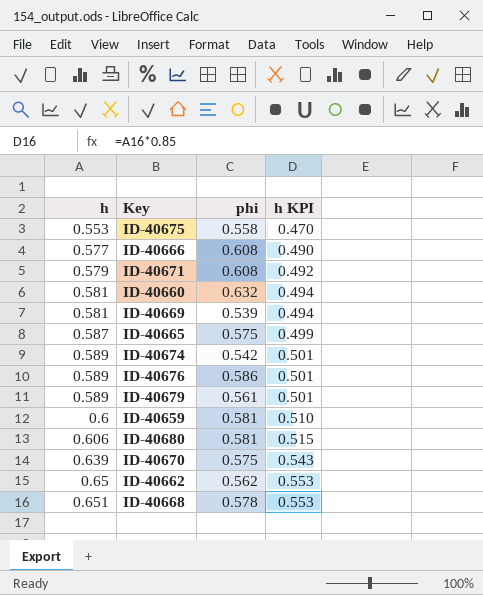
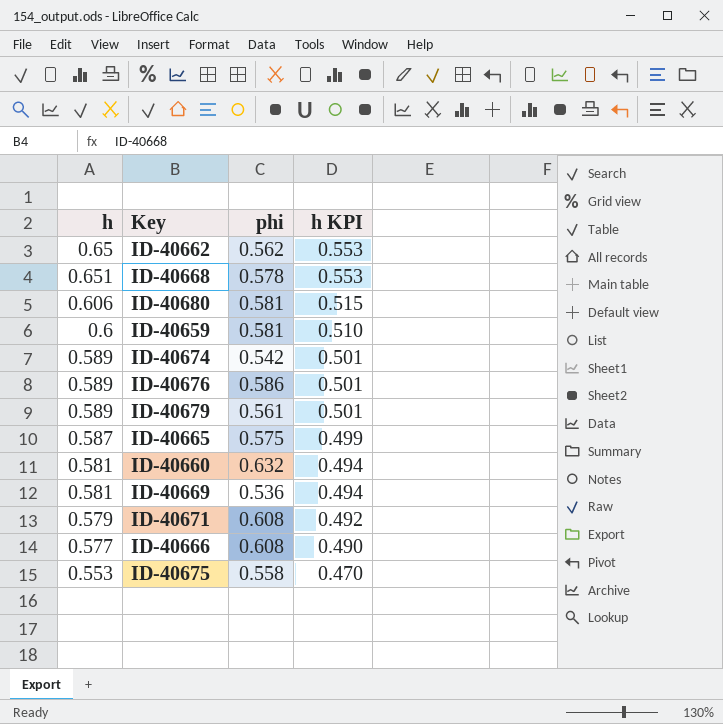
row order: h ascending -> h KPI descending
row ID-40670: 0.639 | 0.575 | 0.543 -> none
ID-40669 | phi: 0.539 -> 0.536

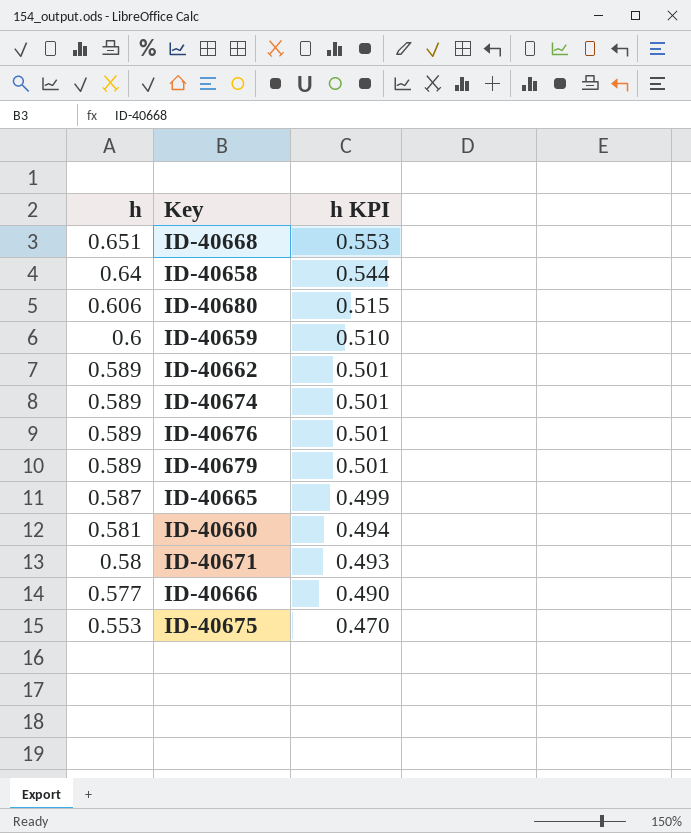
row order: h KPI descending -> h descending
column phi | position: 3 -> none
row ID-40669: 0.581 | 0.536 | 0.494 -> none
row ID-40658: none -> 0.64 | 0.544
ID-40662 | h: 0.65 -> 0.589
ID-40662 | h KPI: 0.553 -> 0.501
ID-40671 | h: 0.579 -> 0.58
ID-40671 | h KPI: 0.492 -> 0.493

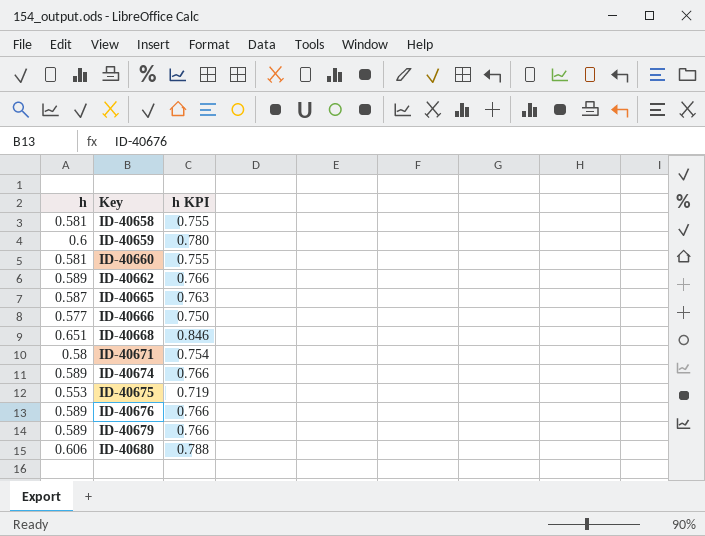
row order: h descending -> Key ascending
column h KPI | formula: [h] * 0.85 -> [h] * 1.3
ID-40658 | h: 0.64 -> 0.581

